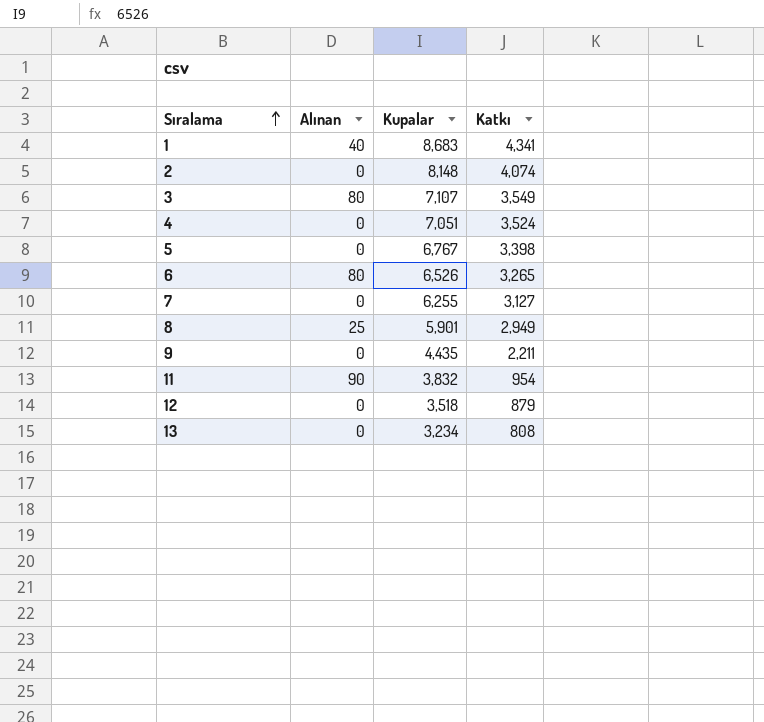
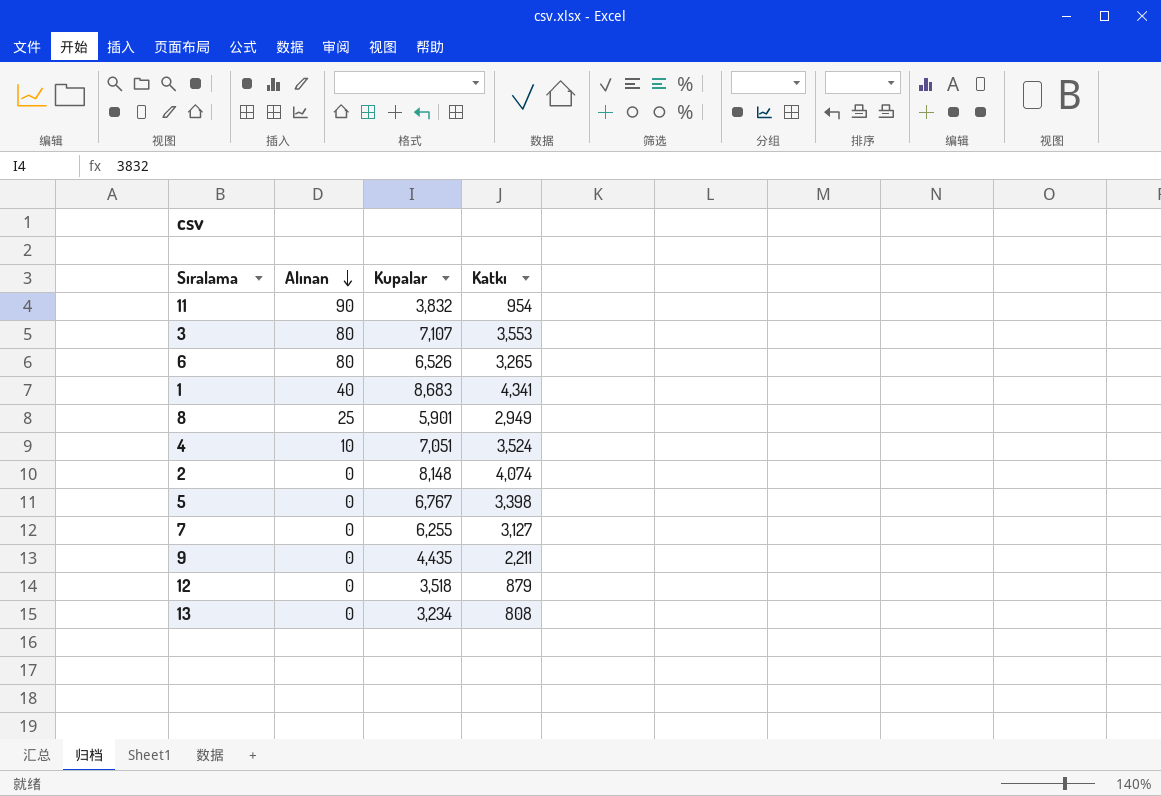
row order: Sıralama ascending -> Alınan descending
3 | Katkı: 3,549 -> 3,553
4 | Alınan: 0 -> 10

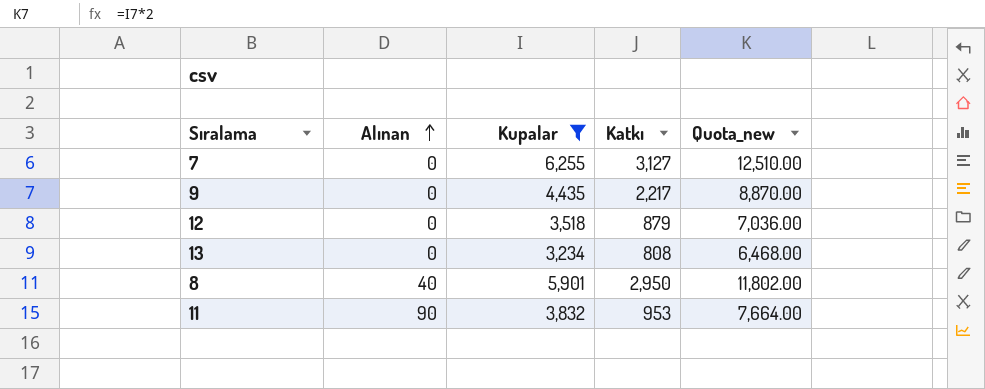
filter: none -> Kupalar <= 6,255
row order: Alınan descending -> Alınan ascending
column Quota_new | formula: none -> [Kupalar] * 2
9 | Katkı: 2,211 -> 2,217
8 | Alınan: 25 -> 40
8 | Katkı: 2,949 -> 2,950
11 | Katkı: 954 -> 953

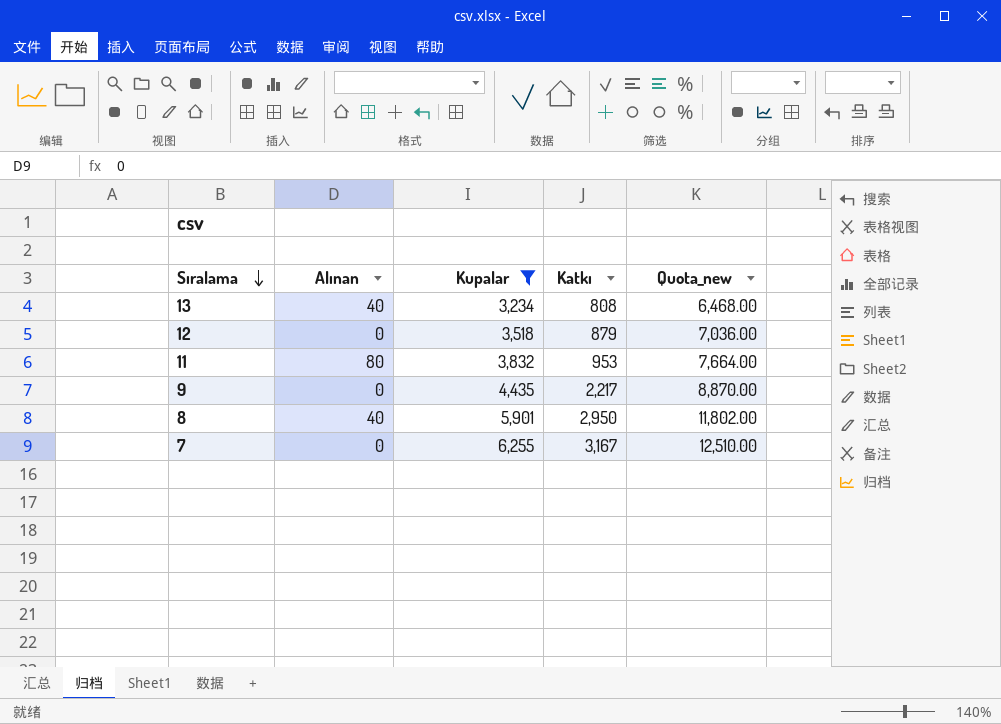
row order: Alınan ascending -> Sıralama descending
13 | Alınan: 0 -> 40
11 | Alınan: 90 -> 80
7 | Katkı: 3,127 -> 3,167

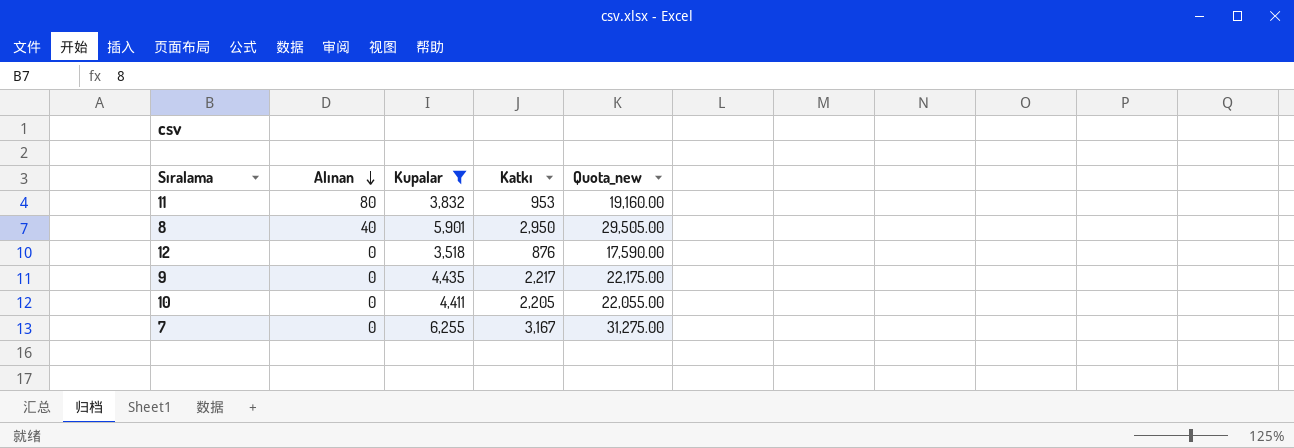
row order: Sıralama descending -> Alınan descending
column Quota_new | formula: [Kupalar] * 2 -> [Kupalar] * 5
row 13: 40 | 3,234 | 808 | 6,468.00 -> none
12 | Katkı: 879 -> 876
row 10: none -> 0 | 4,411 | 2,205 | 22,055.00

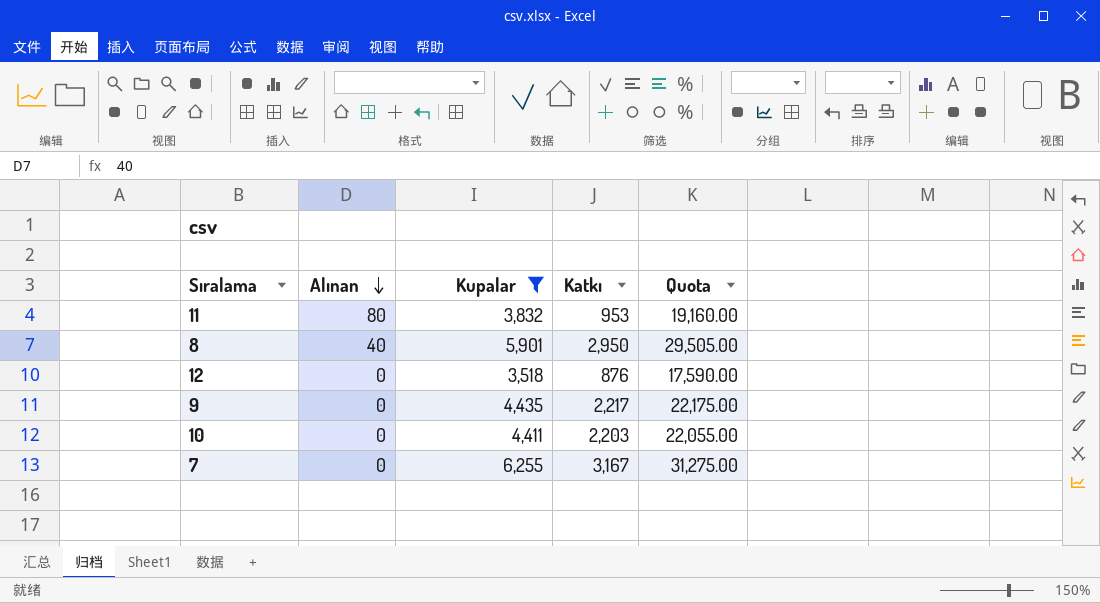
column name: Quota_new -> Quota
10 | Katkı: 2,205 -> 2,203

